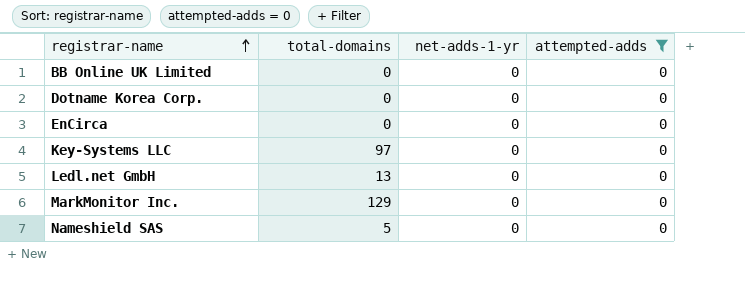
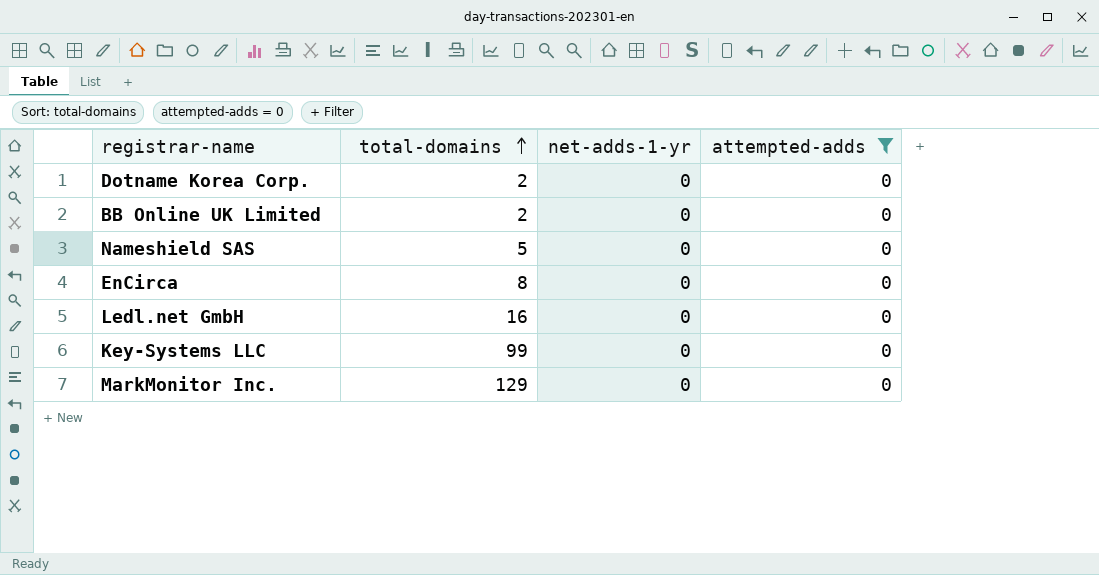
row order: registrar-name ascending -> total-domains ascending
Dotname Korea Corp. | total-domains: 0 -> 2
BB Online UK Limited | total-domains: 0 -> 2
EnCirca | total-domains: 0 -> 8
Ledl.net GmbH | total-domains: 13 -> 16
Key-Systems LLC | total-domains: 97 -> 99

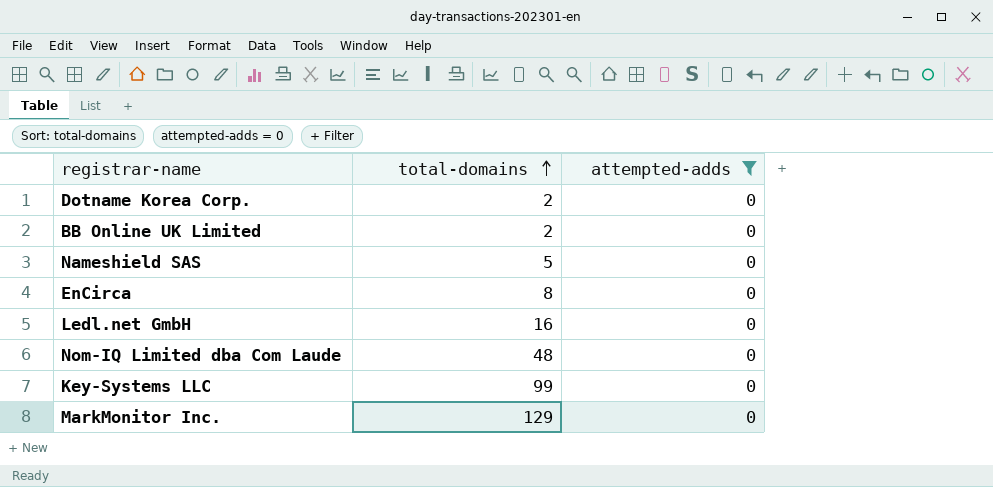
column net-adds-1-yr | position: 3 -> none
row Nom-IQ Limited dba Com Laude: none -> 48 | 0

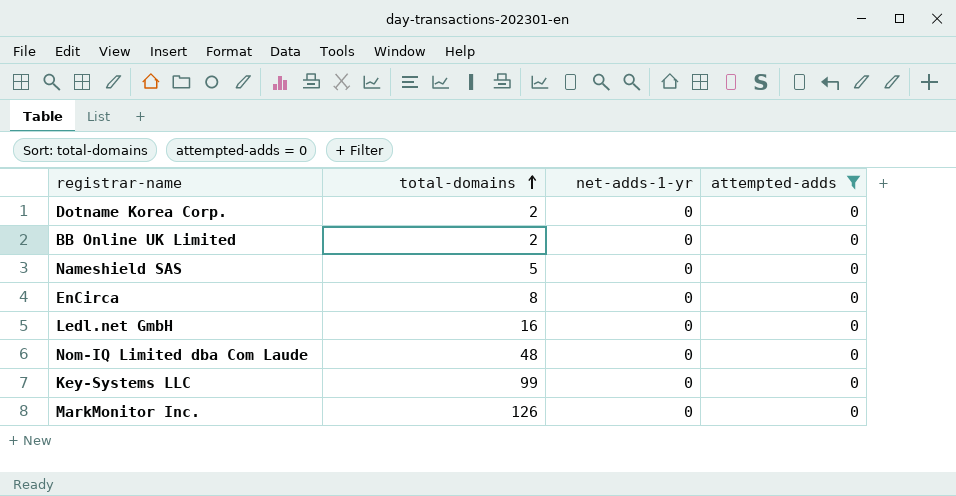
column net-adds-1-yr | position: none -> 3
MarkMonitor Inc. | total-domains: 129 -> 126

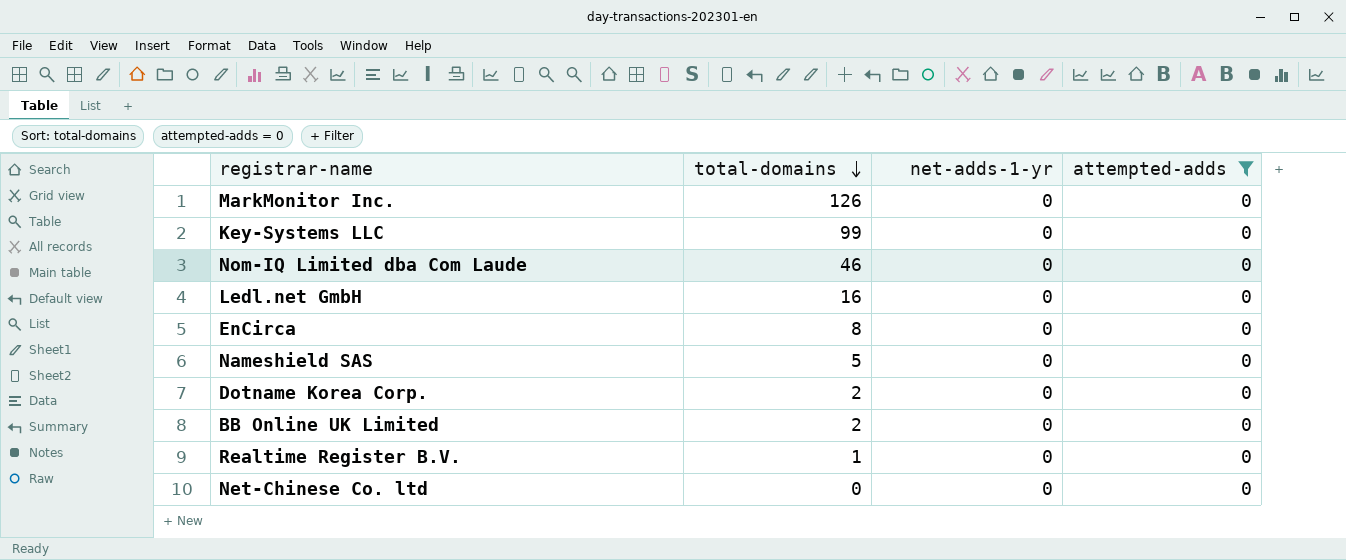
row order: total-domains ascending -> total-domains descending
Nom-IQ Limited dba Com Laude | total-domains: 48 -> 46
row Realtime Register B.V.: none -> 1 | 0 | 0
row Net-Chinese Co. ltd: none -> 0 | 0 | 0

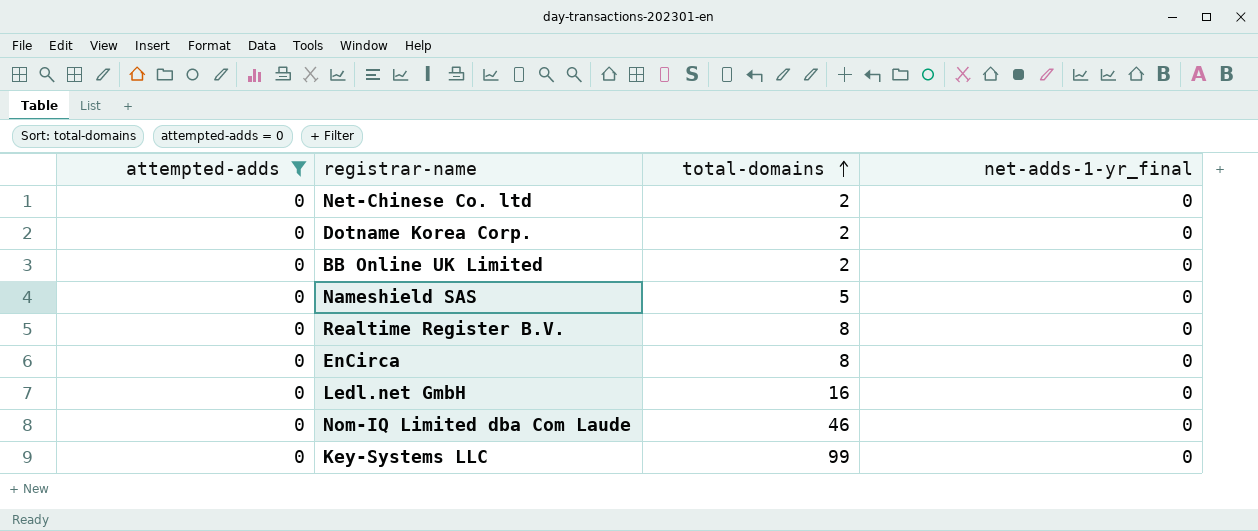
row order: total-domains descending -> total-domains ascending
column attempted-adds | position: 4 -> 1
column name: net-adds-1-yr -> net-adds-1-yr_final
row MarkMonitor Inc.: 126 | 0 | 0 -> none
Net-Chinese Co. ltd | total-domains: 0 -> 2
Realtime Register B.V. | total-domains: 1 -> 8

